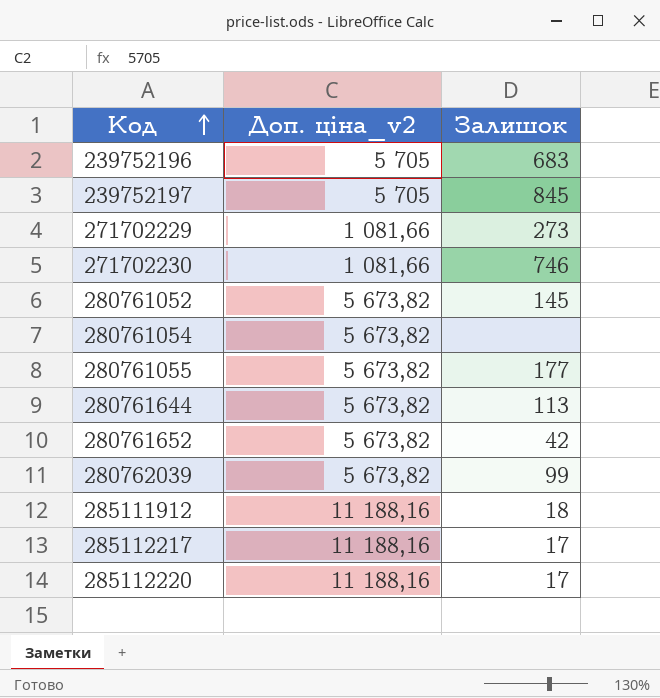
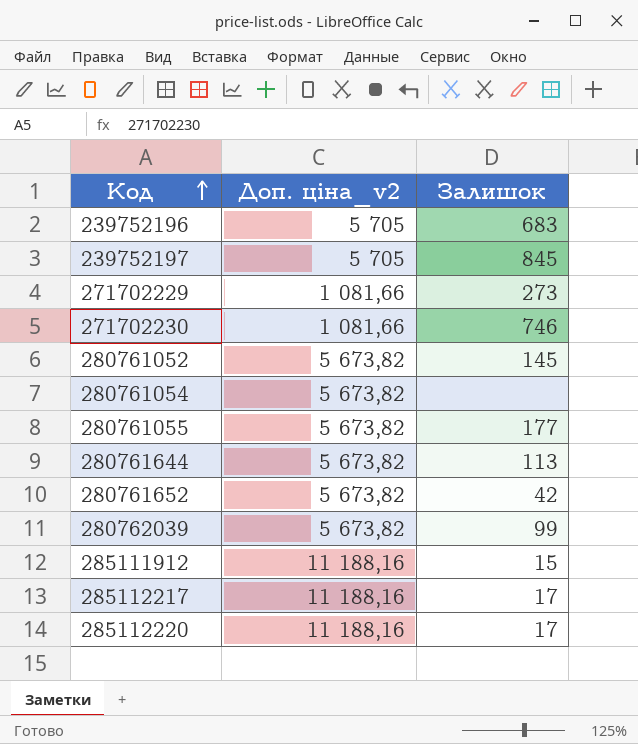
285111912 | Залишок: 18 -> 15

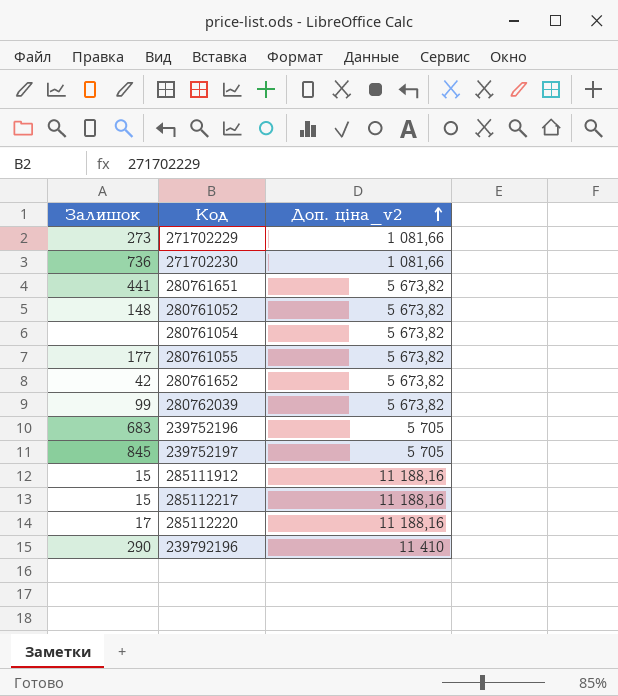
row order: Код ascending -> Доп. ціна_v2 ascending
column Залишок | position: 3 -> 1
row 280761644: 5 673,82 | 113 -> none
271702230 | Залишок: 746 -> 736
row 280761651: none -> 441 | 5 673,82
280761052 | Залишок: 145 -> 148
285112217 | Залишок: 17 -> 15
row 239792196: none -> 290 | 11 410

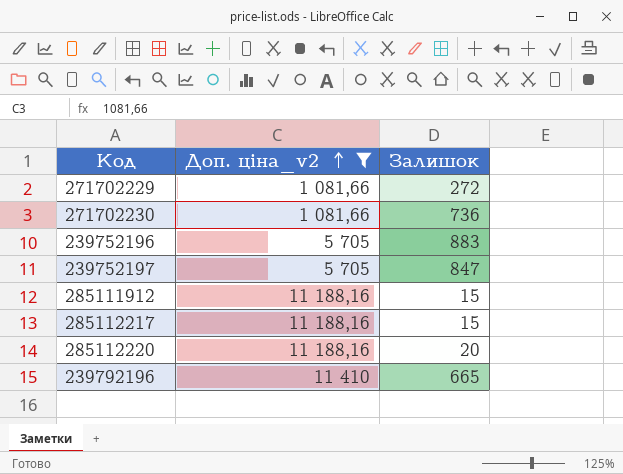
filter: none -> Доп. ціна_v2 != 5 673,82
column Залишок | position: 1 -> 3
271702229 | Залишок: 273 -> 272
239752196 | Залишок: 683 -> 883
239752197 | Залишок: 845 -> 847
285112220 | Залишок: 17 -> 20
239792196 | Залишок: 290 -> 665

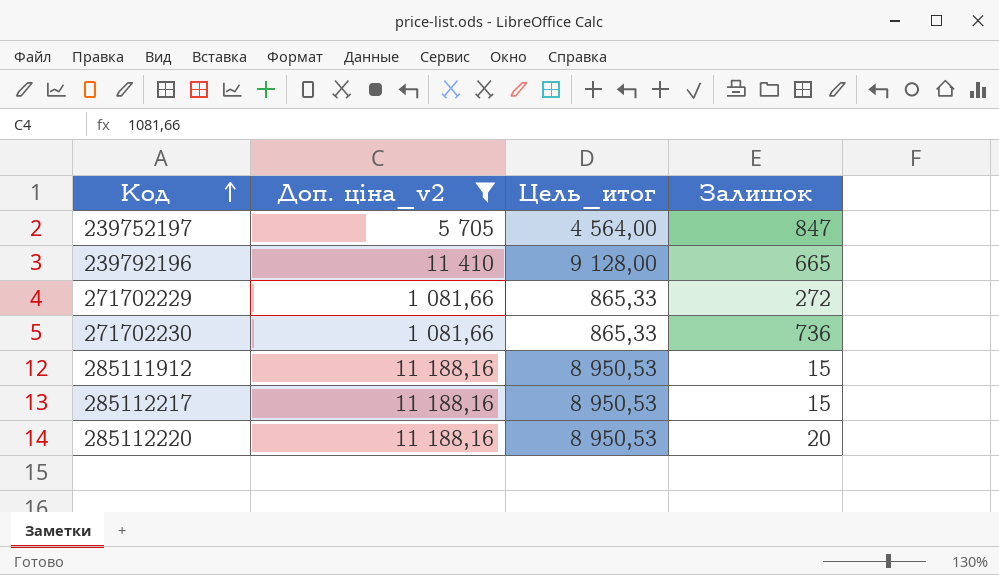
row order: Доп. ціна_v2 ascending -> Код ascending
column Цель_итог | formula: none -> [Доп. ціна_v2] * 0,8
row 239752196: 5 705 | 883 -> none

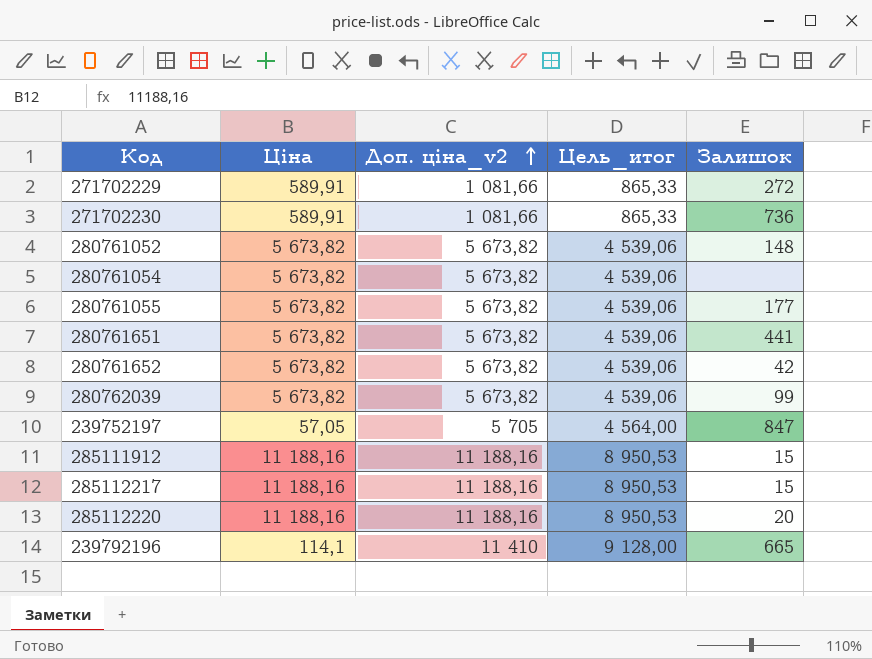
filter: Доп. ціна_v2 != 5 673,82 -> none
row order: Код ascending -> Доп. ціна_v2 ascending
column Ціна | position: none -> 2

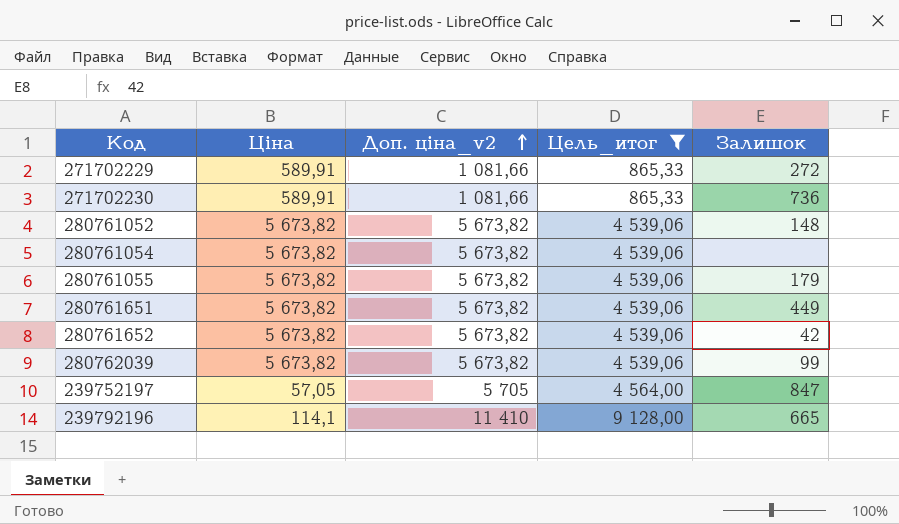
filter: none -> Цель_итог != 8 950,53
280761055 | Залишок: 177 -> 179
280761651 | Залишок: 441 -> 449

